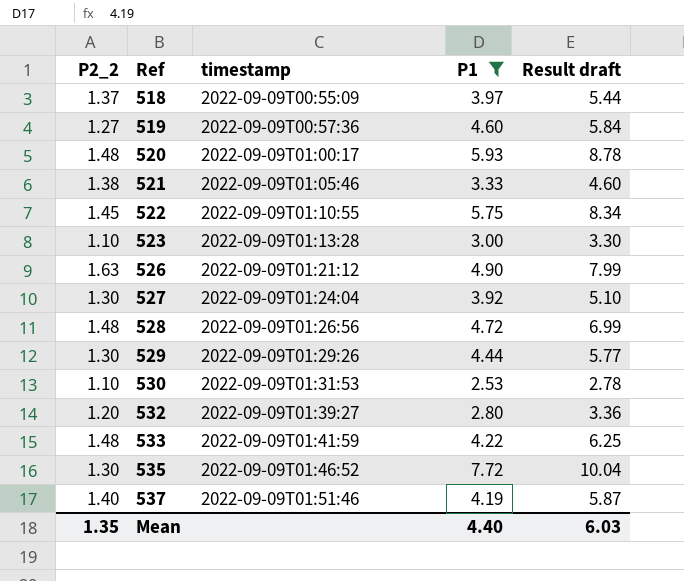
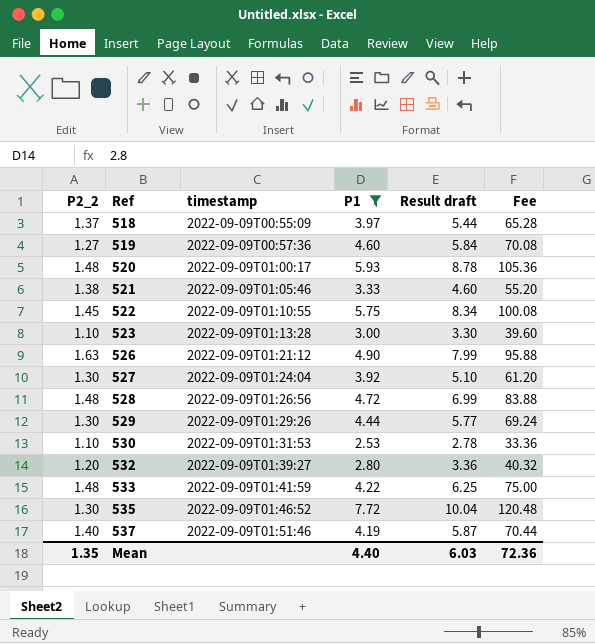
column Fee | formula: none -> [Result draft] * 12

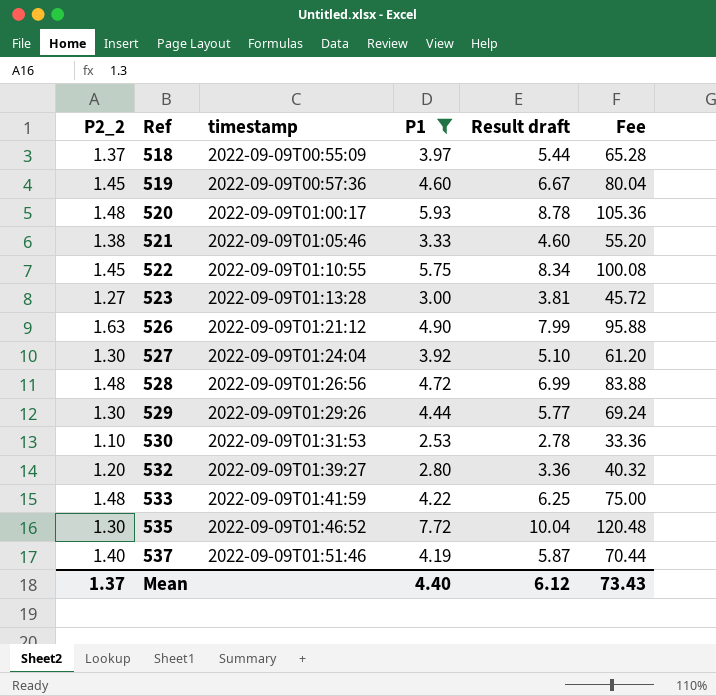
519 | P2_2: 1.27 -> 1.45
519 | Result draft: 5.84 -> 6.67
519 | Fee: 70.08 -> 80.04
523 | P2_2: 1.10 -> 1.27
523 | Result draft: 3.30 -> 3.81
523 | Fee: 39.60 -> 45.72
Mean | P2_2: 1.35 -> 1.37
Mean | Result draft: 6.03 -> 6.12
Mean | Fee: 72.36 -> 73.43

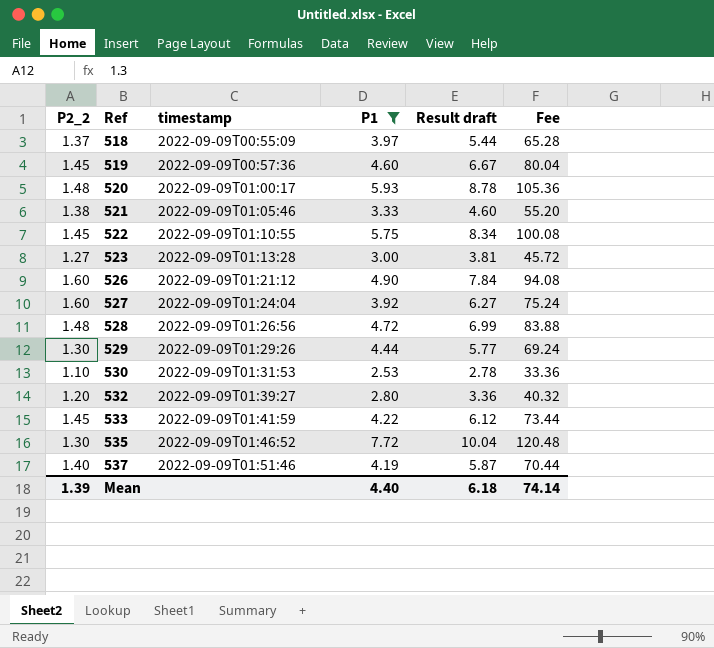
526 | P2_2: 1.63 -> 1.60
526 | Result draft: 7.99 -> 7.84
526 | Fee: 95.88 -> 94.08
527 | P2_2: 1.30 -> 1.60
527 | Result draft: 5.10 -> 6.27
527 | Fee: 61.20 -> 75.24
533 | P2_2: 1.48 -> 1.45
533 | Result draft: 6.25 -> 6.12
533 | Fee: 75.00 -> 73.44
Mean | P2_2: 1.37 -> 1.39
Mean | Result draft: 6.12 -> 6.18
Mean | Fee: 73.43 -> 74.14

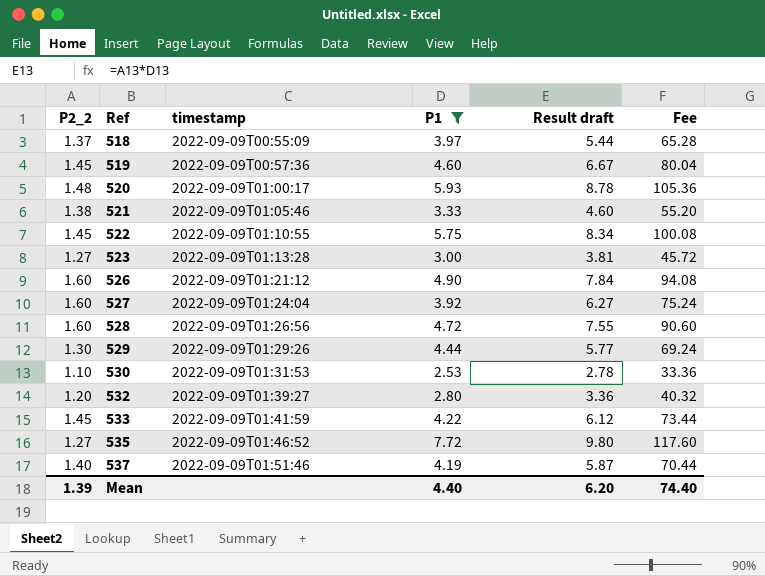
528 | P2_2: 1.48 -> 1.60
528 | Result draft: 6.99 -> 7.55
528 | Fee: 83.88 -> 90.60
535 | P2_2: 1.30 -> 1.27
535 | Result draft: 10.04 -> 9.80
535 | Fee: 120.48 -> 117.60
Mean | Result draft: 6.18 -> 6.20
Mean | Fee: 74.14 -> 74.40

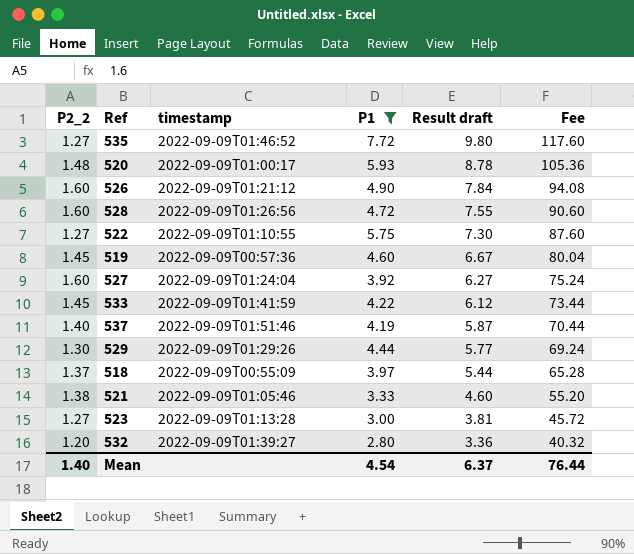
row order: Ref ascending -> Result draft descending
row 530: 1.10 | 2022-09-09T01:31:53 | 2.53 | 2.78 | 33.36 -> none
522 | P2_2: 1.45 -> 1.27
522 | Result draft: 8.34 -> 7.30
522 | Fee: 100.08 -> 87.60
Mean | P2_2: 1.39 -> 1.40
Mean | P1: 4.40 -> 4.54
Mean | Result draft: 6.20 -> 6.37
Mean | Fee: 74.40 -> 76.44

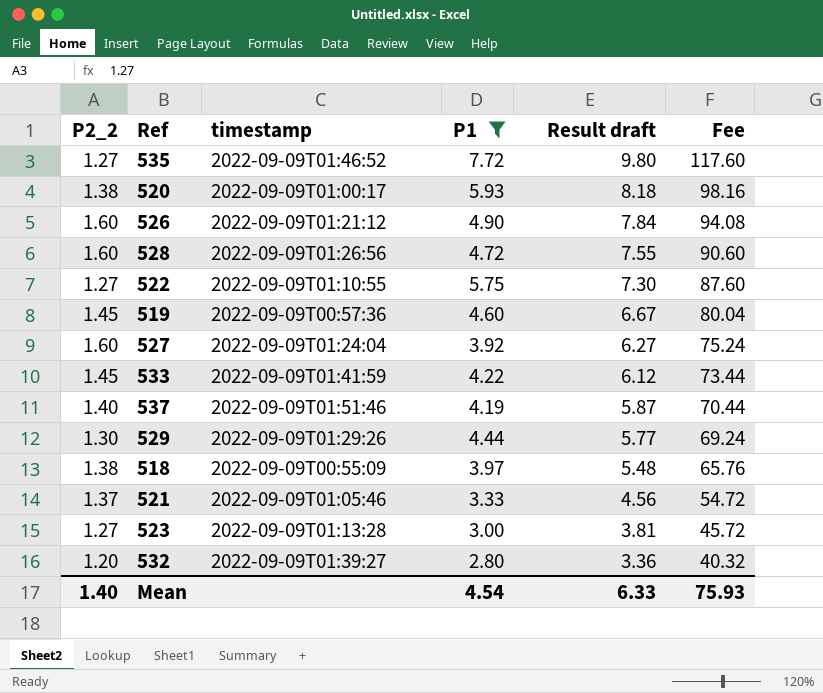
520 | P2_2: 1.48 -> 1.38
520 | Result draft: 8.78 -> 8.18
520 | Fee: 105.36 -> 98.16
518 | P2_2: 1.37 -> 1.38
518 | Result draft: 5.44 -> 5.48
518 | Fee: 65.28 -> 65.76
521 | P2_2: 1.38 -> 1.37
521 | Result draft: 4.60 -> 4.56
521 | Fee: 55.20 -> 54.72
Mean | Result draft: 6.37 -> 6.33
Mean | Fee: 76.44 -> 75.93

